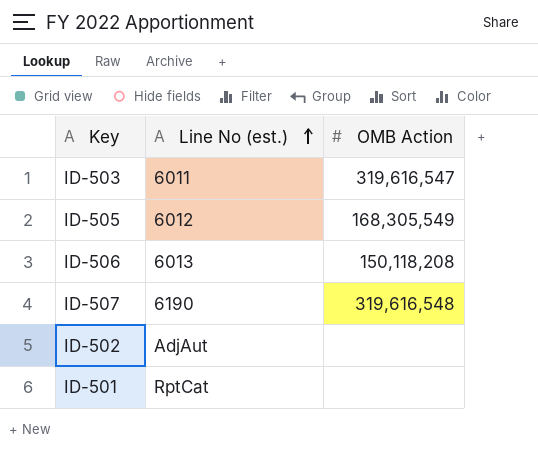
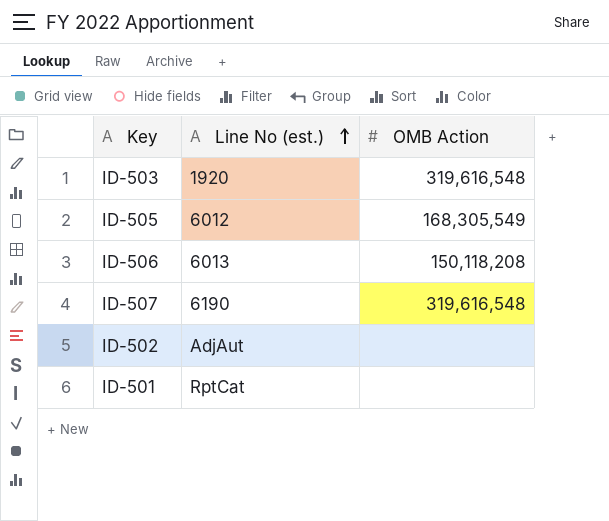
ID-503 | Line No (est.): 6011 -> 1920
ID-503 | OMB Action: 319,616,547 -> 319,616,548

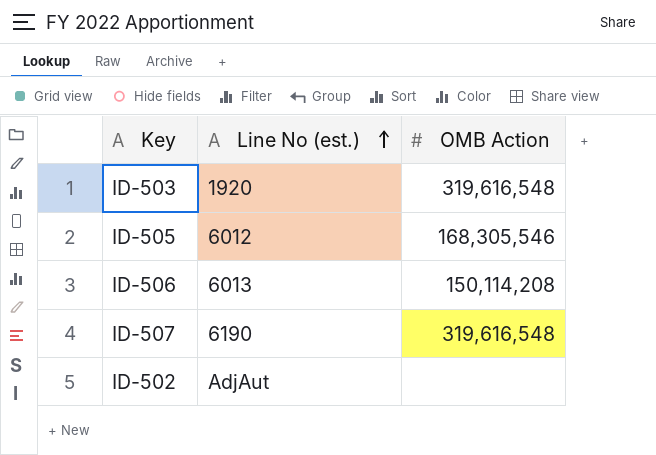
row ID-501: RptCat | none -> none
ID-505 | OMB Action: 168,305,549 -> 168,305,546
ID-506 | OMB Action: 150,118,208 -> 150,114,208

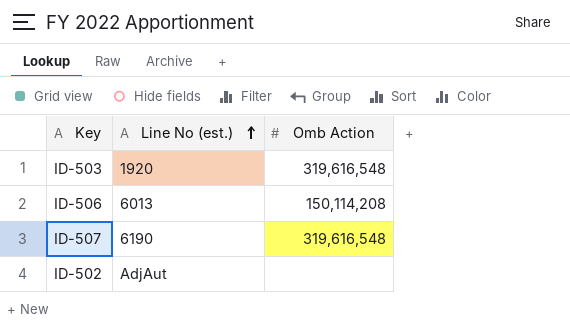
column name: OMB Action -> Omb Action
row ID-505: 6012 | 168,305,546 -> none

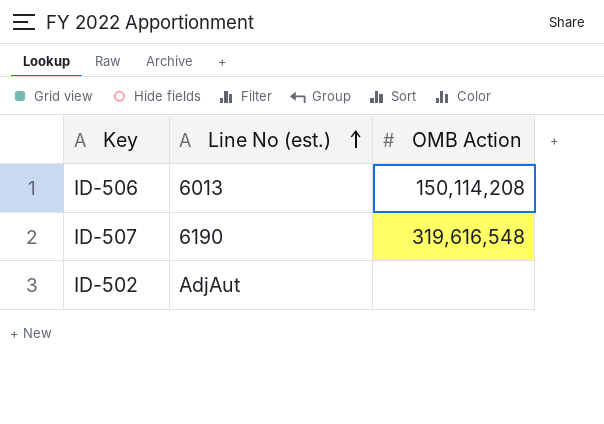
column name: Omb Action -> OMB Action
row ID-503: 1920 | 319,616,548 -> none

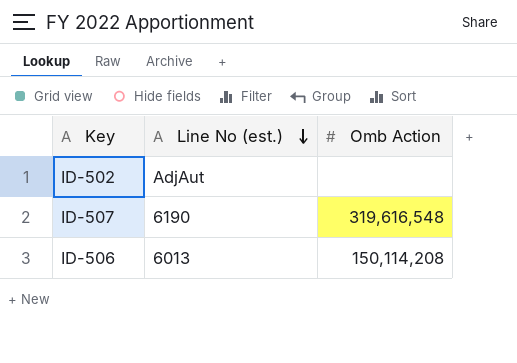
row order: Line No (est.) ascending -> Line No (est.) descending
column name: OMB Action -> Omb Action

